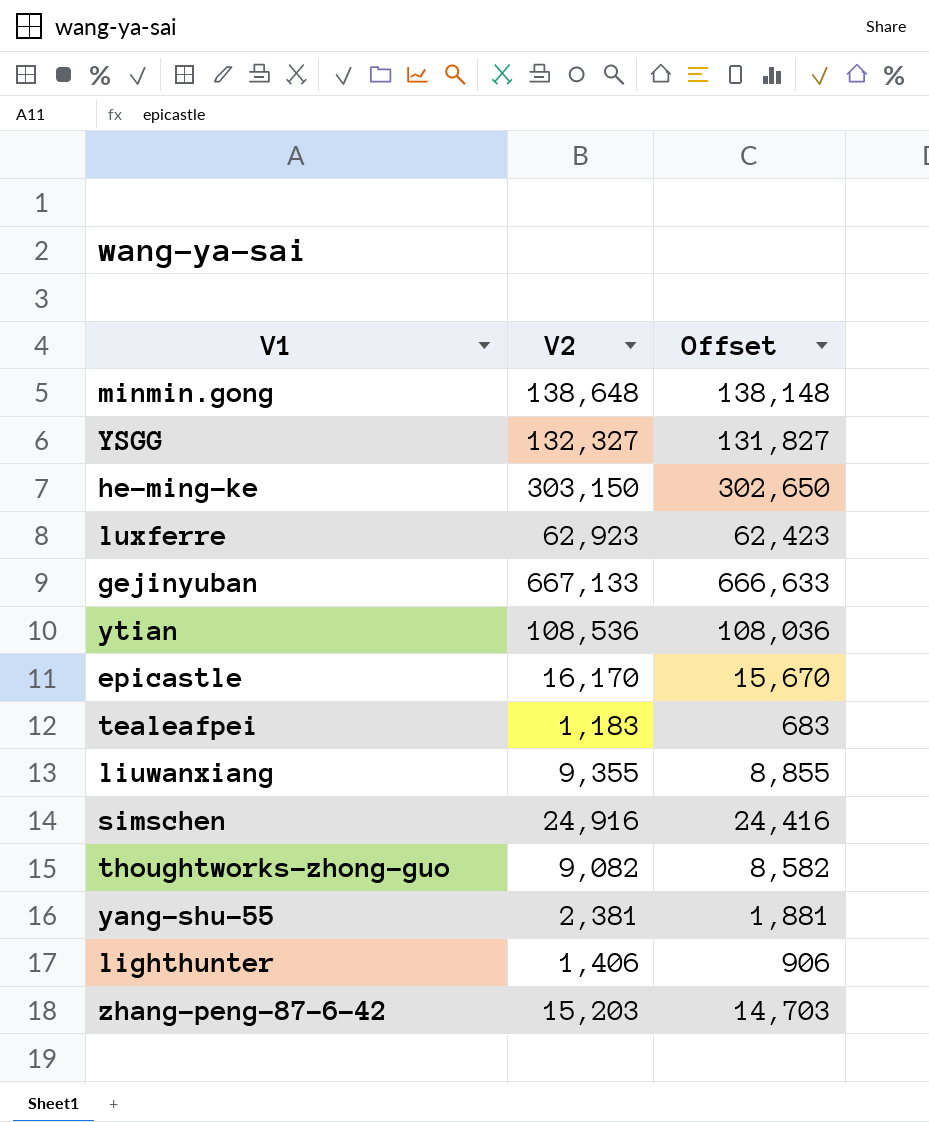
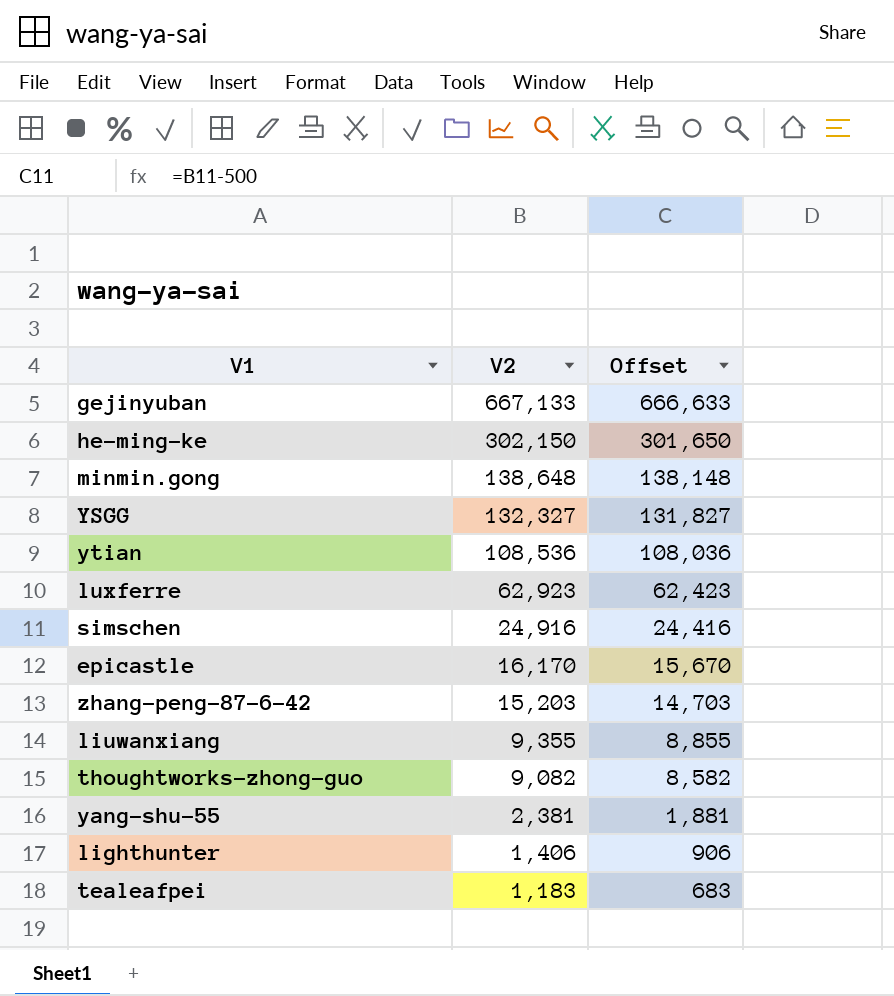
row order: none -> V2 descending
he-ming-ke | V2: 303,150 -> 302,150
he-ming-ke | Offset: 302,650 -> 301,650

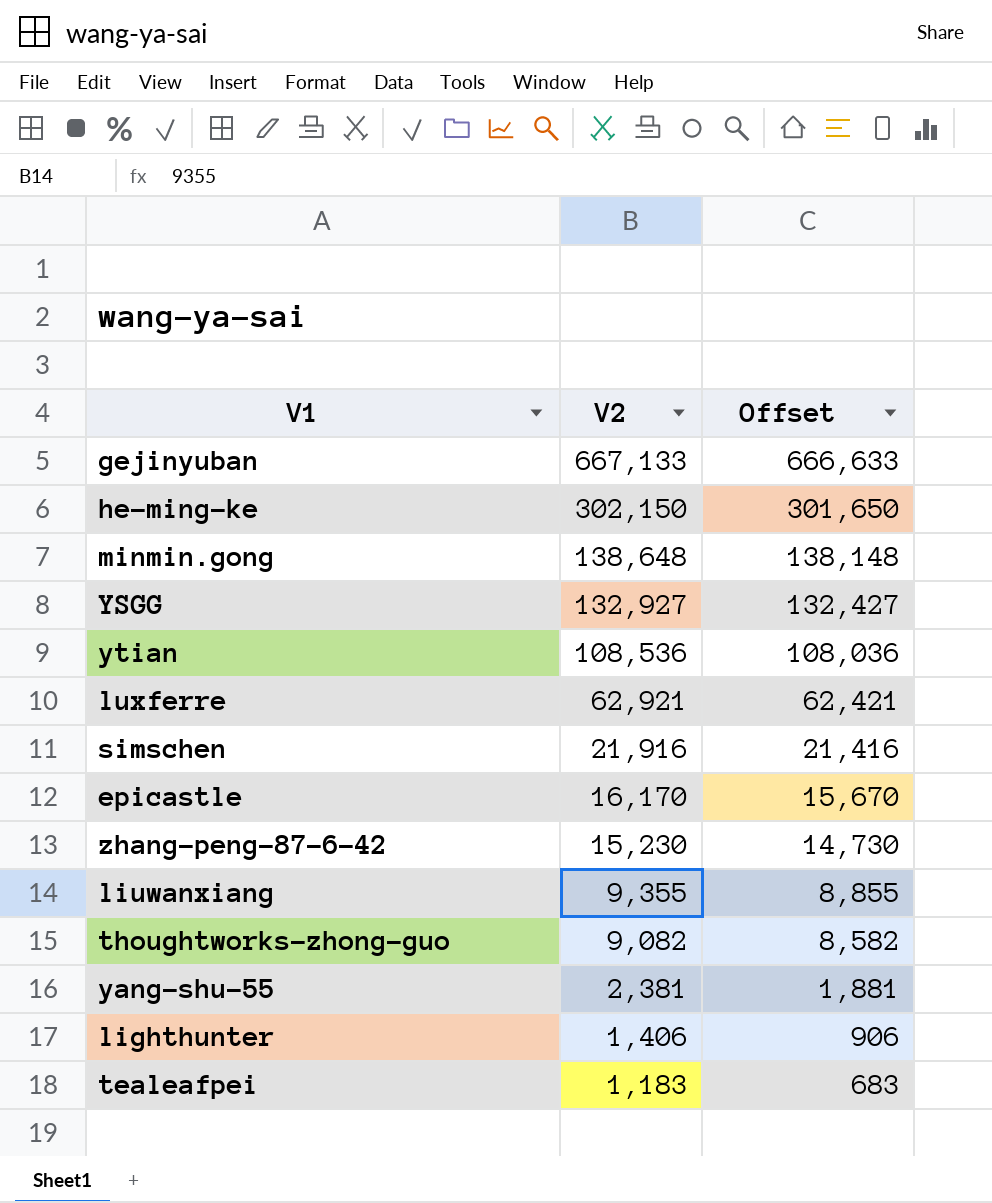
YSGG | V2: 132,327 -> 132,927
YSGG | Offset: 131,827 -> 132,427
luxferre | V2: 62,923 -> 62,921
luxferre | Offset: 62,423 -> 62,421
simschen | V2: 24,916 -> 21,916
simschen | Offset: 24,416 -> 21,416
zhang-peng-87-6-42 | V2: 15,203 -> 15,230
zhang-peng-87-6-42 | Offset: 14,703 -> 14,730

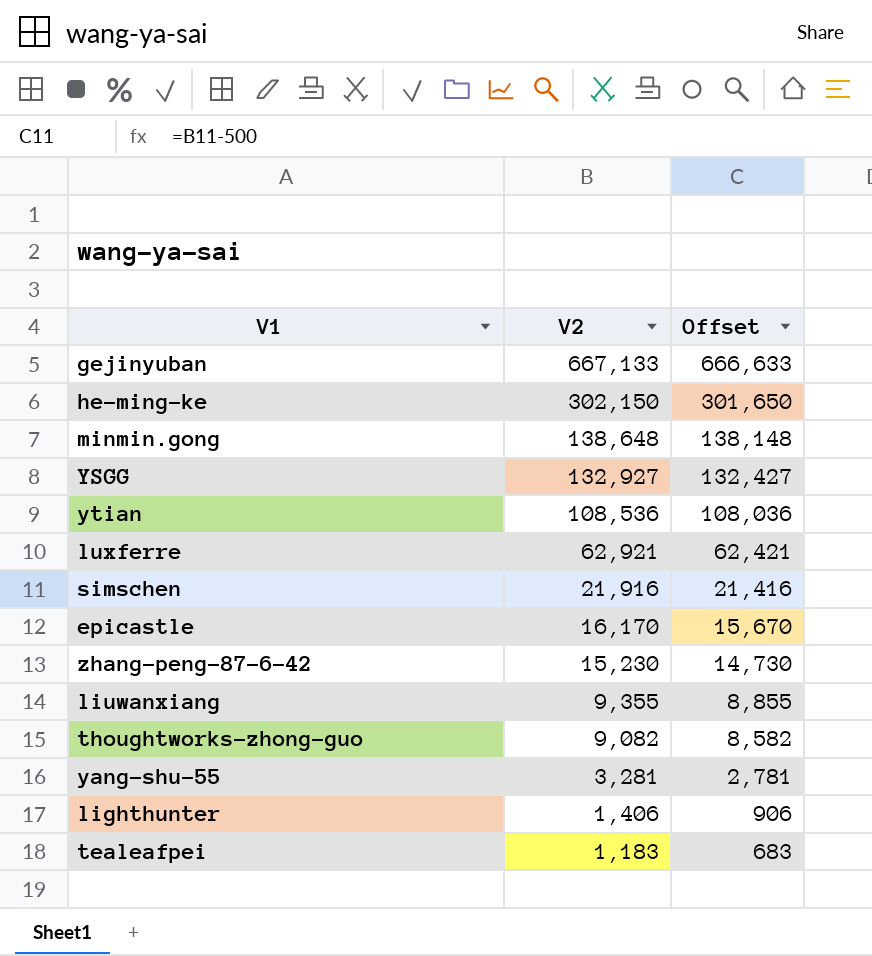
yang-shu-55 | V2: 2,381 -> 3,281
yang-shu-55 | Offset: 1,881 -> 2,781

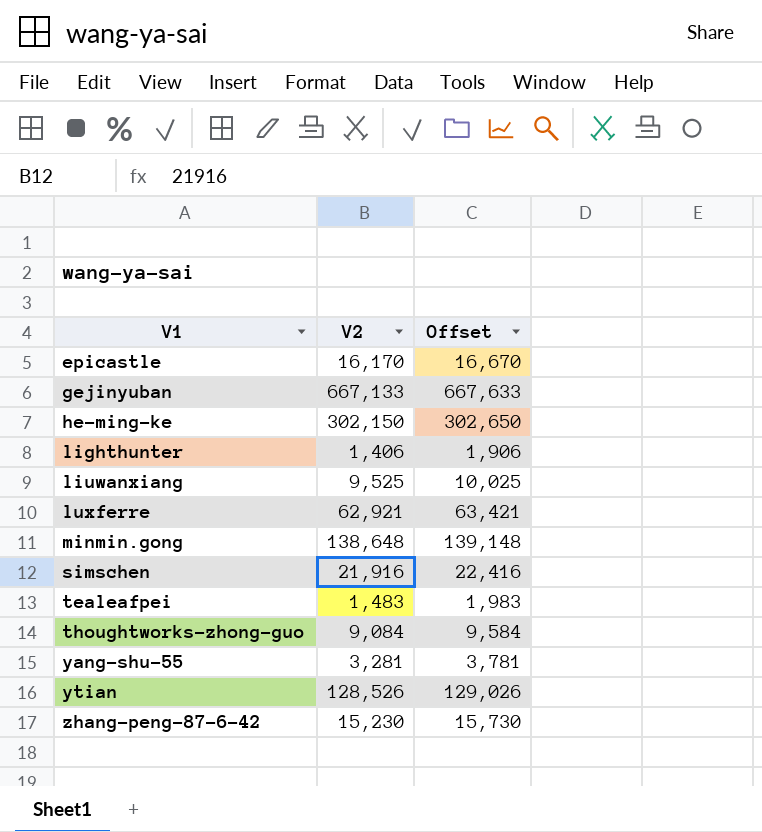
row order: V2 descending -> V1 ascending
column Offset | formula: [V2] - 500 -> [V2] + 500
row YSGG: 132,927 | 132,427 -> none
liuwanxiang | V2: 9,355 -> 9,525
tealeafpei | V2: 1,183 -> 1,483
thoughtworks-zhong-guo | V2: 9,082 -> 9,084
ytian | V2: 108,536 -> 128,526

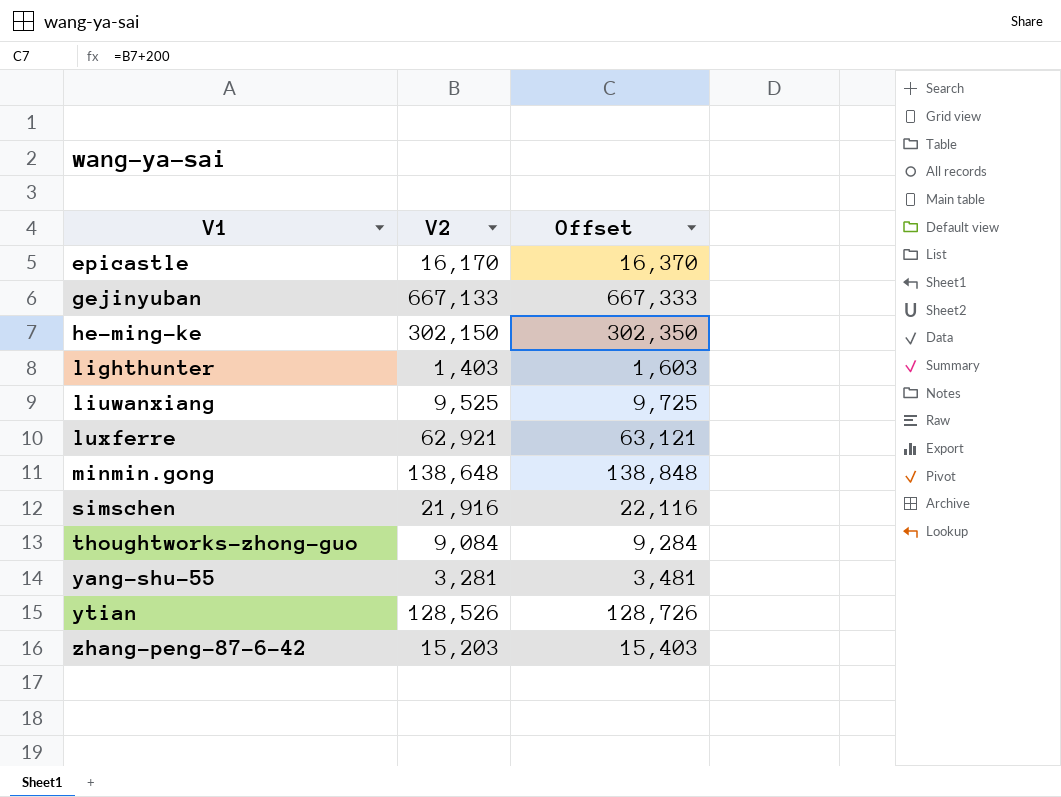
column Offset | formula: [V2] + 500 -> [V2] + 200
row tealeafpei: 1,483 | 1,983 -> none
lighthunter | V2: 1,406 -> 1,403
zhang-peng-87-6-42 | V2: 15,230 -> 15,203

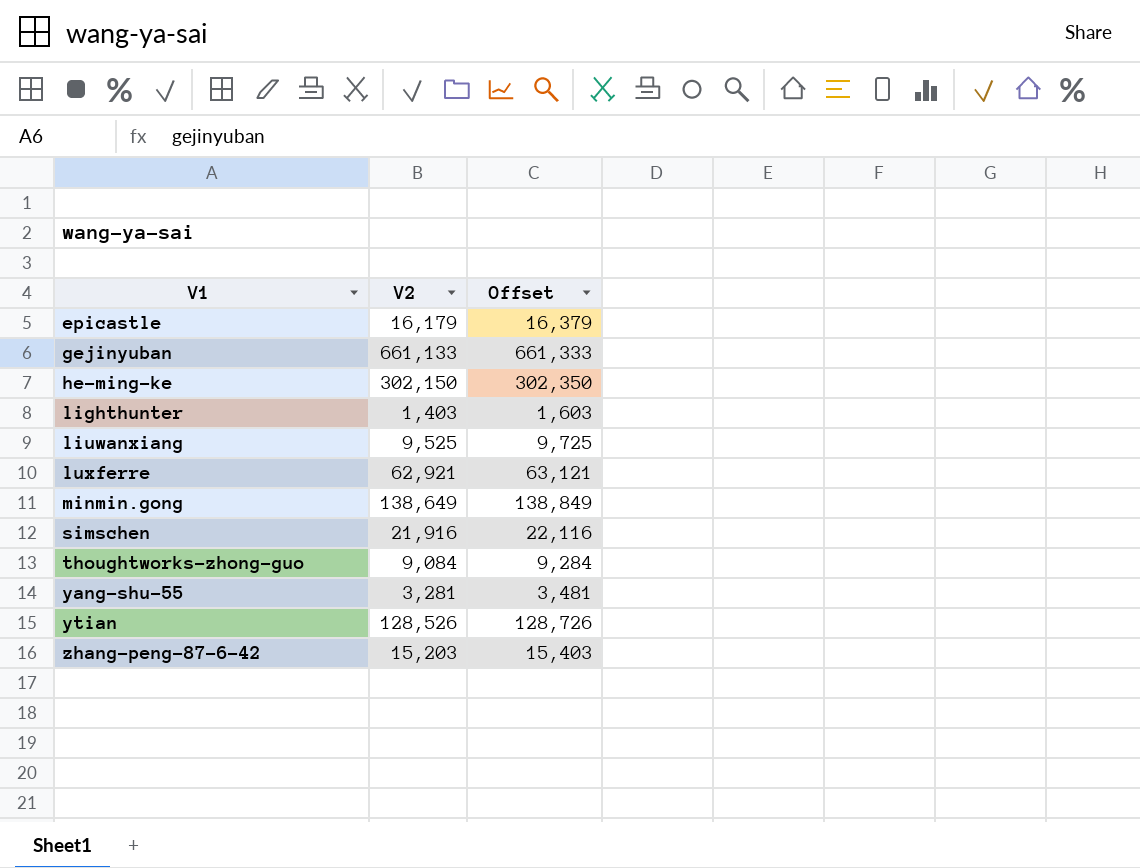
epicastle | V2: 16,170 -> 16,179
epicastle | Offset: 16,370 -> 16,379
gejinyuban | V2: 667,133 -> 661,133
gejinyuban | Offset: 667,333 -> 661,333
minmin.gong | V2: 138,648 -> 138,649
minmin.gong | Offset: 138,848 -> 138,849

